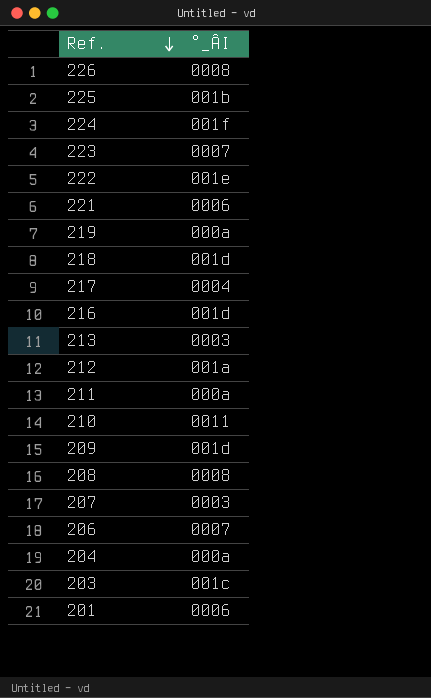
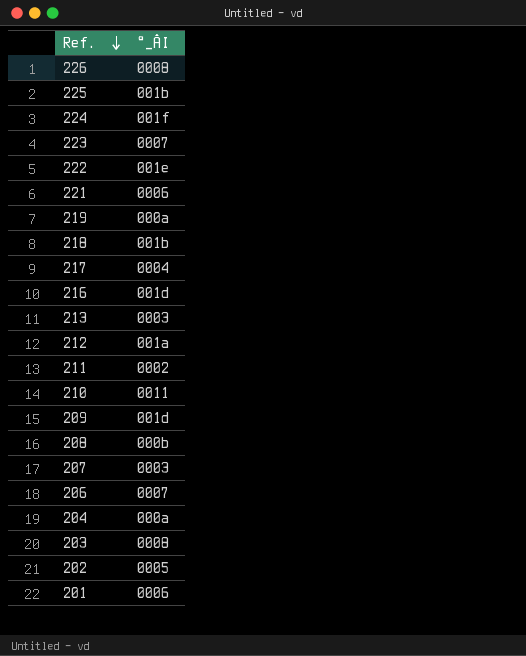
218 | °_ÂI: 001d -> 001b
211 | °_ÂI: 000a -> 0002
208 | °_ÂI: 0008 -> 000b
203 | °_ÂI: 001c -> 0008
row 202: none -> 0005

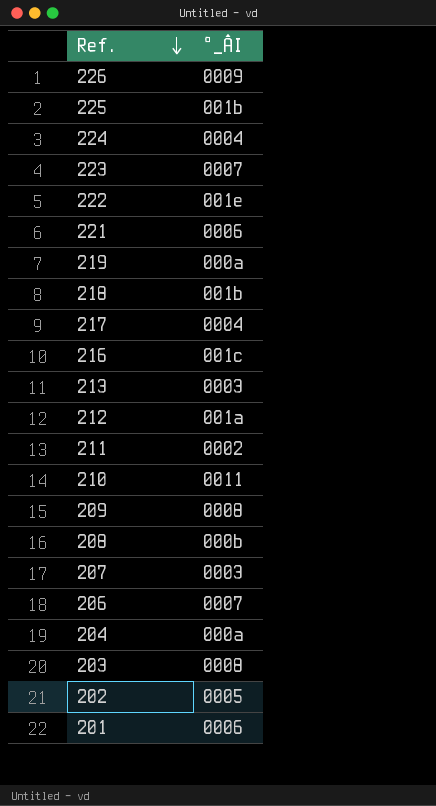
226 | °_ÂI: 0008 -> 0009
224 | °_ÂI: 001f -> 0004
216 | °_ÂI: 001d -> 001c
209 | °_ÂI: 001d -> 0008

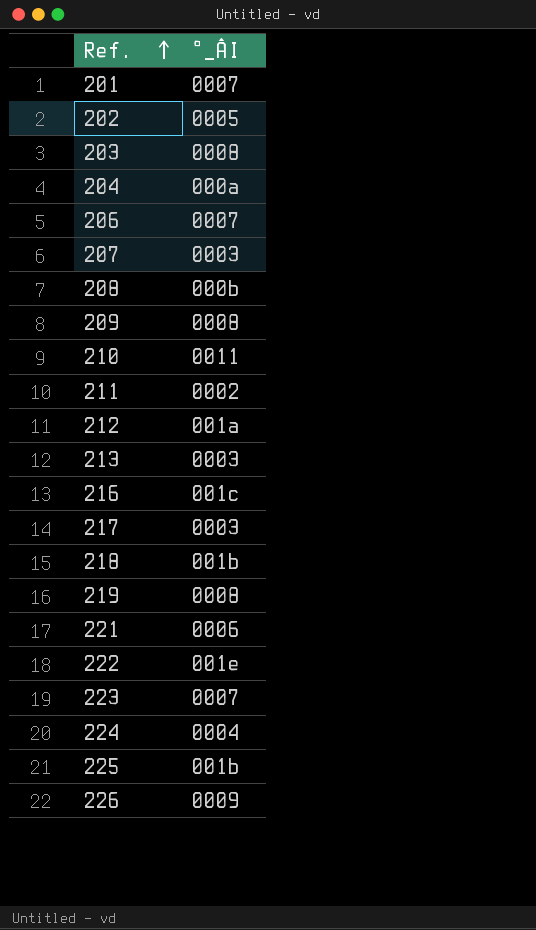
row order: Ref. descending -> Ref. ascending
201 | °_ÂI: 0006 -> 0007
217 | °_ÂI: 0004 -> 0003
219 | °_ÂI: 000a -> 0008

